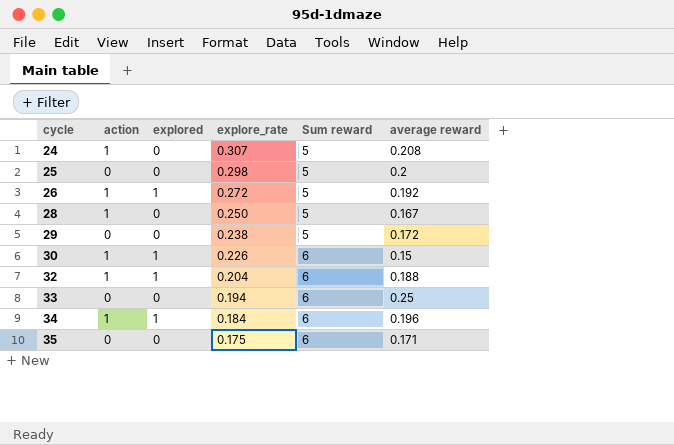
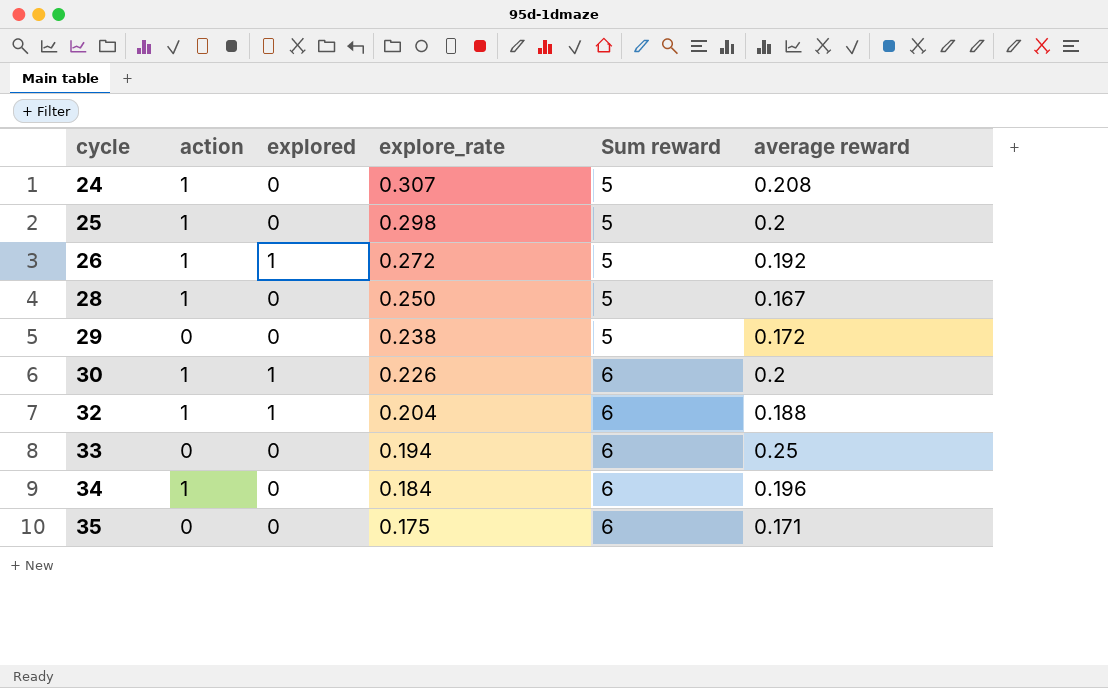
25 | action: 0 -> 1
30 | average reward: 0.15 -> 0.2
34 | explored: 1 -> 0

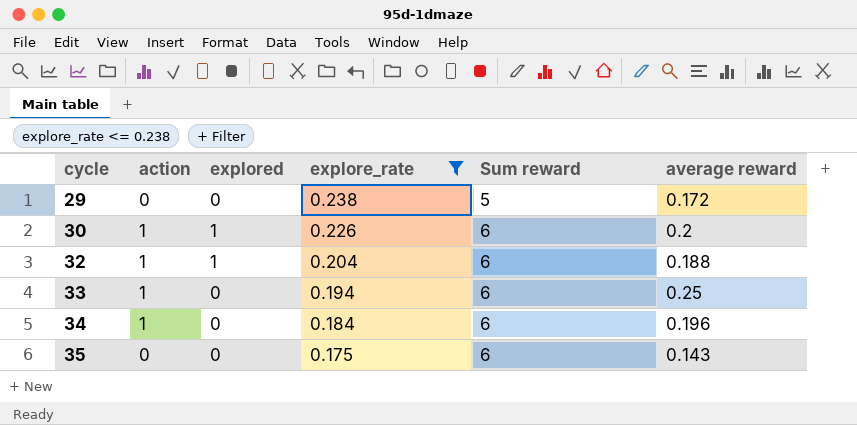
filter: none -> explore_rate <= 0.238
33 | action: 0 -> 1
35 | average reward: 0.171 -> 0.143

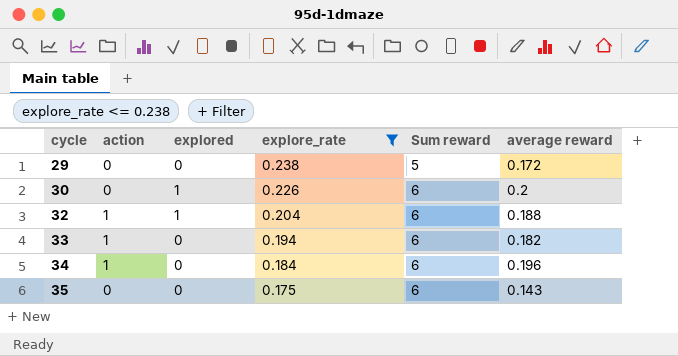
30 | action: 1 -> 0
33 | average reward: 0.25 -> 0.182

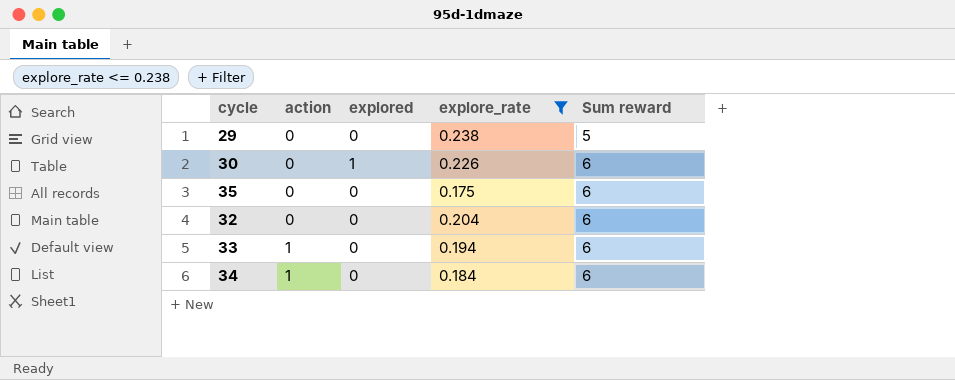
row order: cycle ascending -> action ascending
column average reward | position: 6 -> none
32 | action: 1 -> 0
32 | explored: 1 -> 0

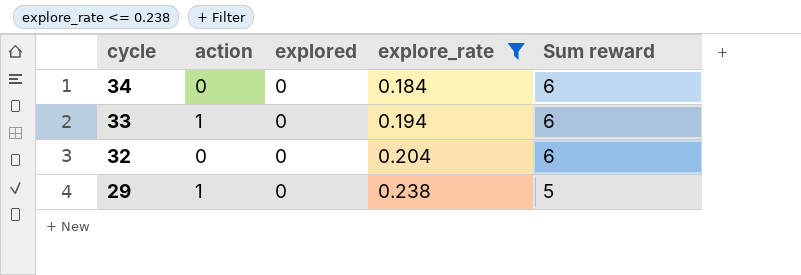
row order: action ascending -> cycle descending
row 30: 0 | 1 | 0.226 | 6 -> none
row 35: 0 | 0 | 0.175 | 6 -> none
34 | action: 1 -> 0
29 | action: 0 -> 1

